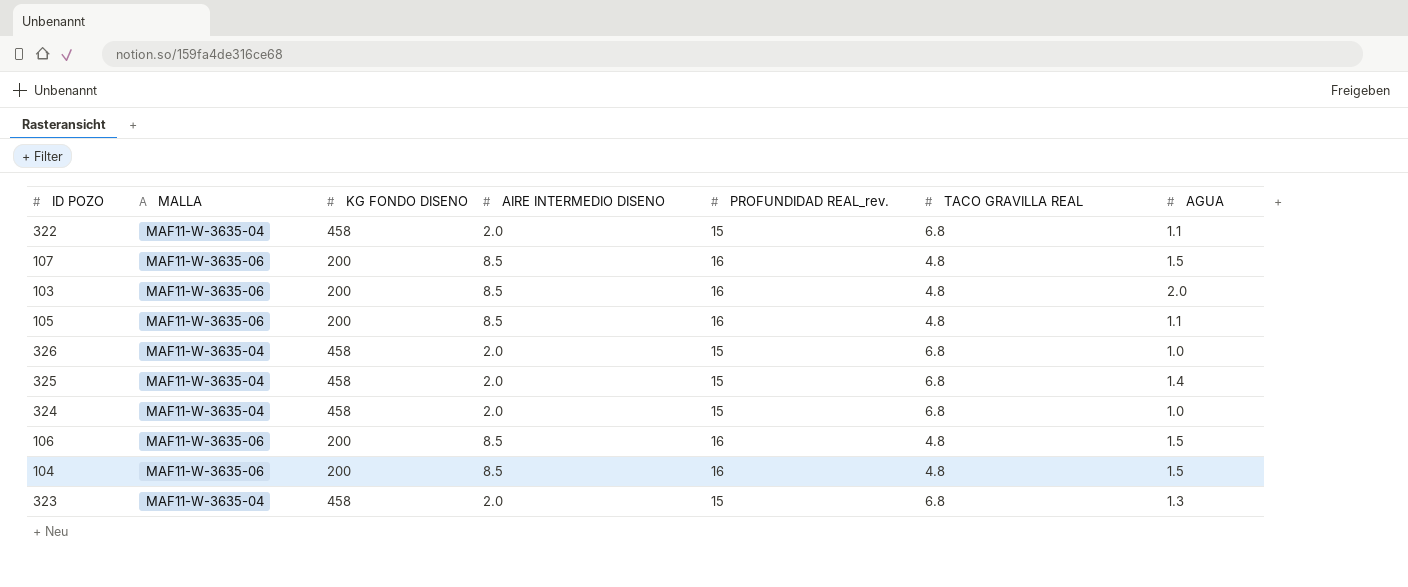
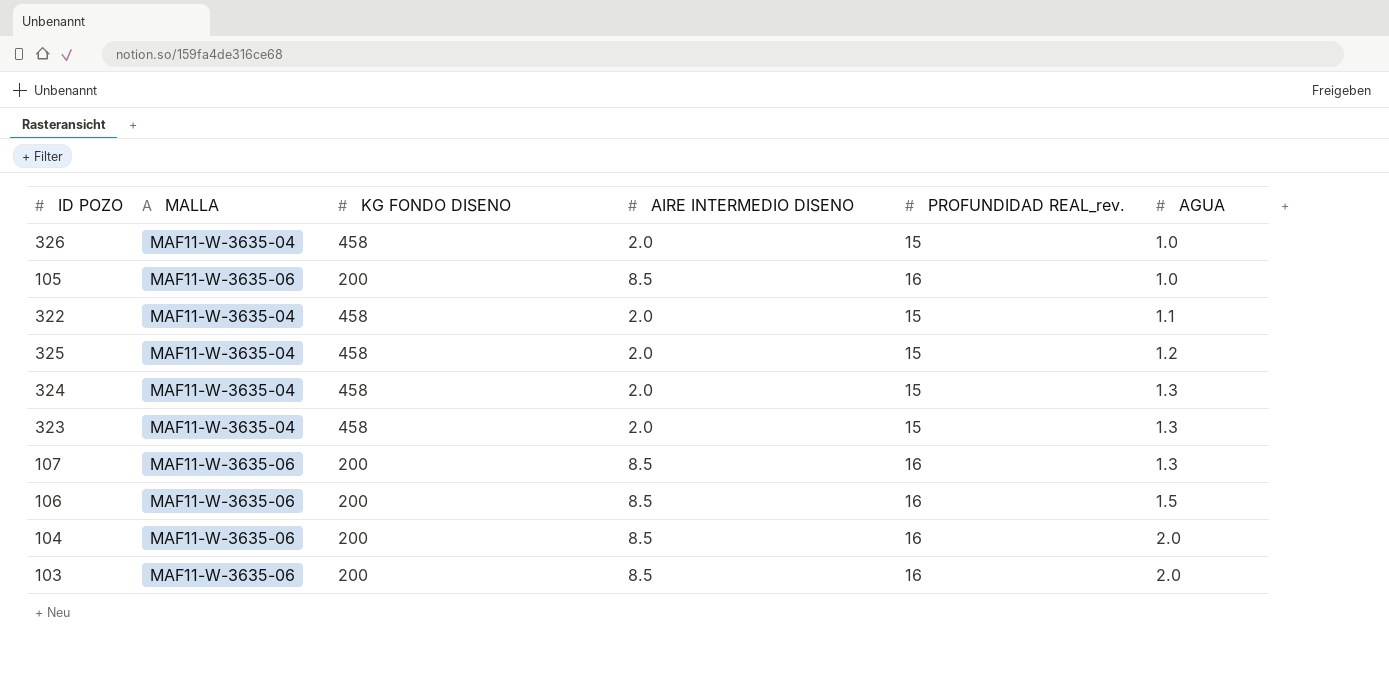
row order: none -> AGUA ascending
column TACO GRAVILLA REAL | position: 6 -> none
105 | AGUA: 1.1 -> 1.0
325 | AGUA: 1.4 -> 1.2
324 | AGUA: 1.0 -> 1.3
107 | AGUA: 1.5 -> 1.3
104 | AGUA: 1.5 -> 2.0

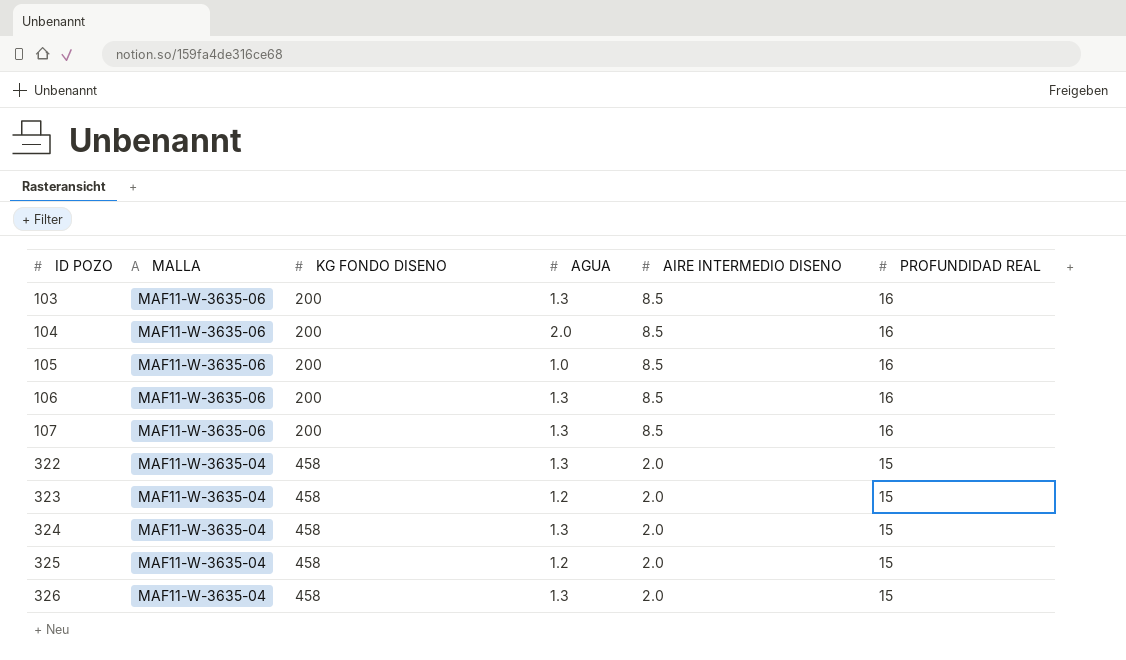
row order: AGUA ascending -> ID POZO ascending
column AGUA | position: 6 -> 4
column name: PROFUNDIDAD REAL_rev. -> PROFUNDIDAD REAL
103 | AGUA: 2.0 -> 1.3
106 | AGUA: 1.5 -> 1.3
322 | AGUA: 1.1 -> 1.3
323 | AGUA: 1.3 -> 1.2
326 | AGUA: 1.0 -> 1.3

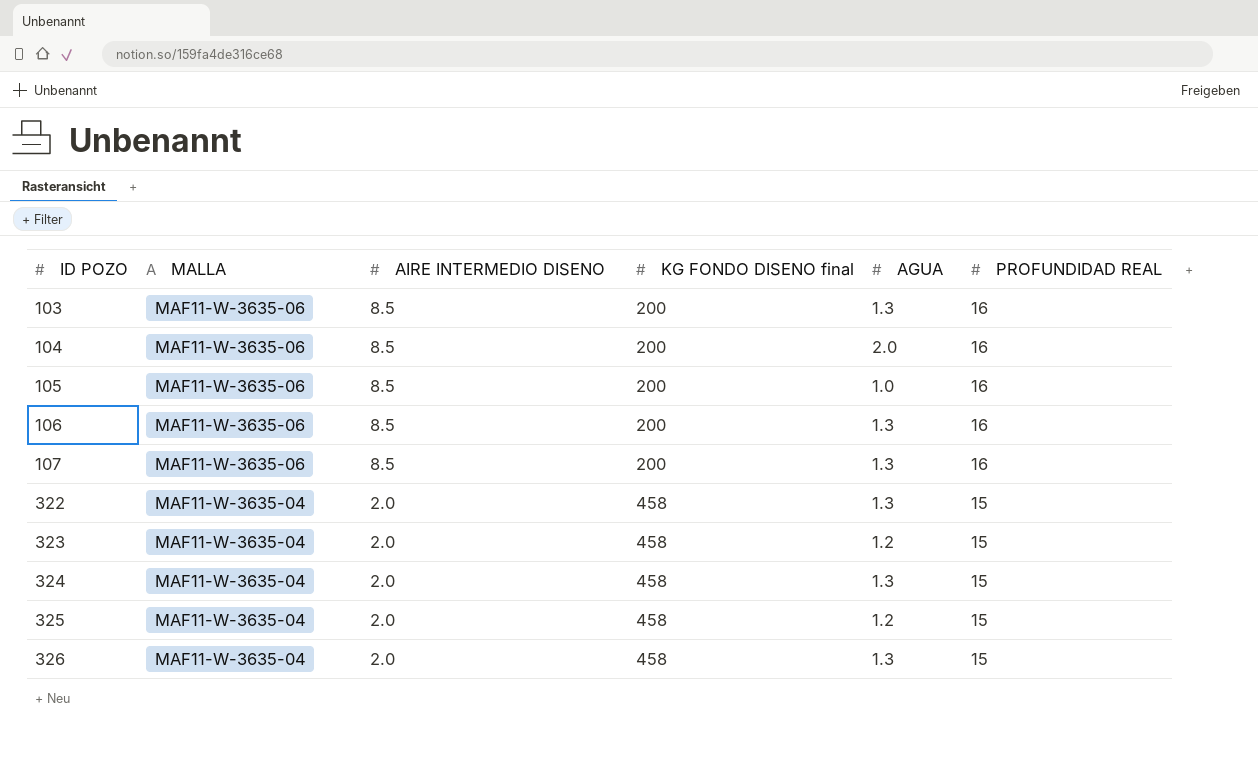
column AIRE INTERMEDIO DISENO | position: 5 -> 3
column name: KG FONDO DISENO -> KG FONDO DISENO final

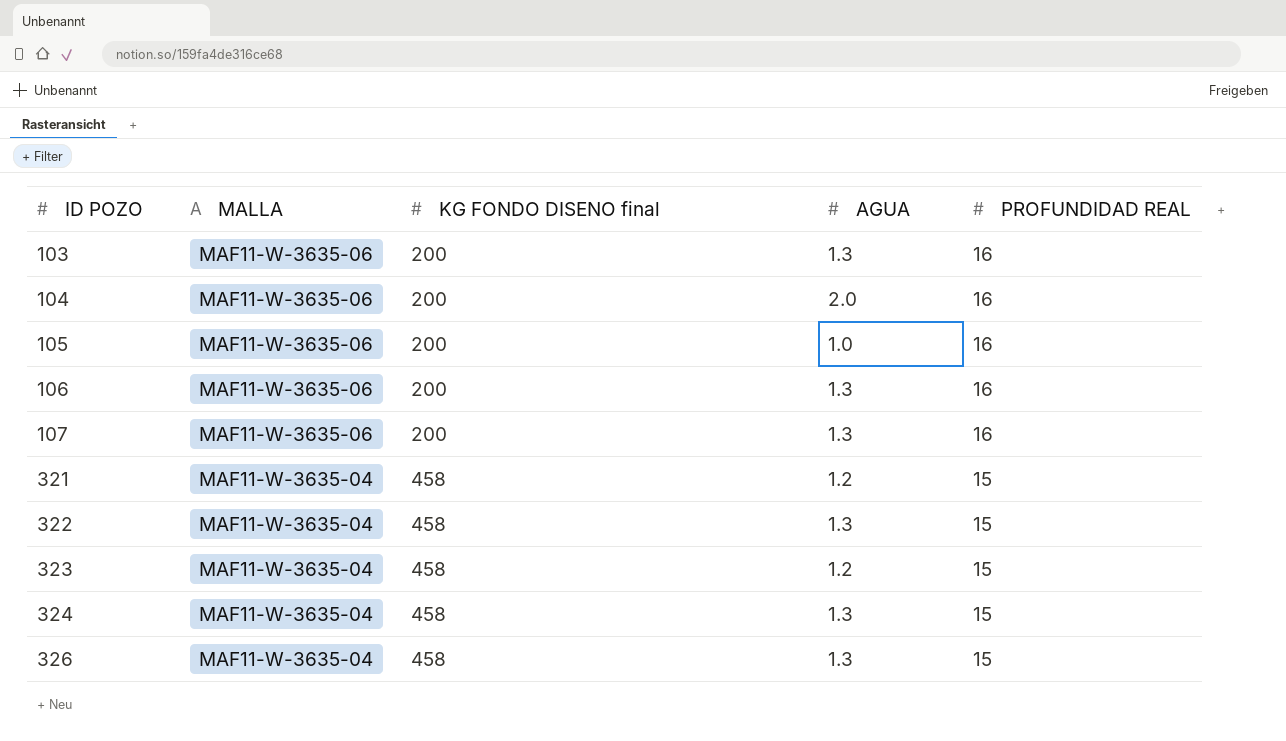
column AIRE INTERMEDIO DISENO | position: 3 -> none
row 325: MAF11-W-3635-04 | 2.0 | 458 | 1.2 | 15 -> none
row 321: none -> MAF11-W-3635-04 | 458 | 1.2 | 15

